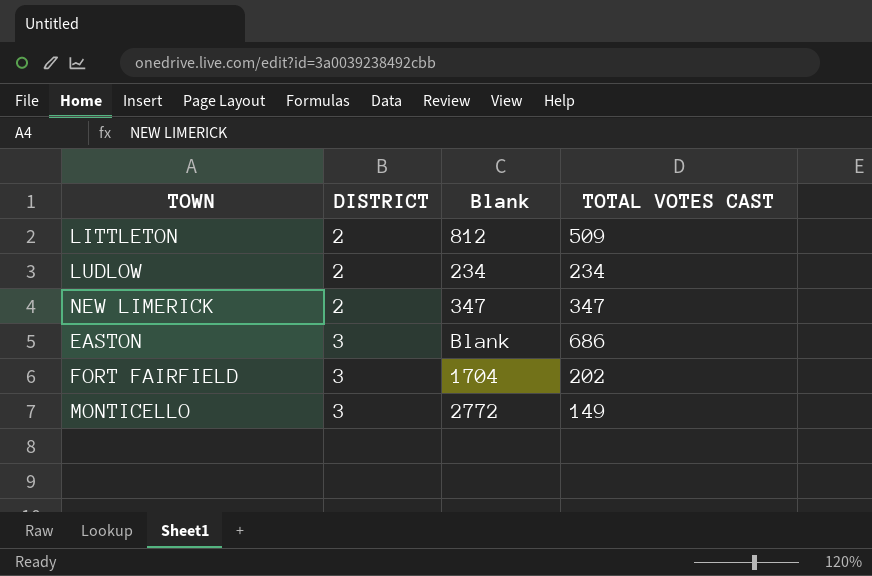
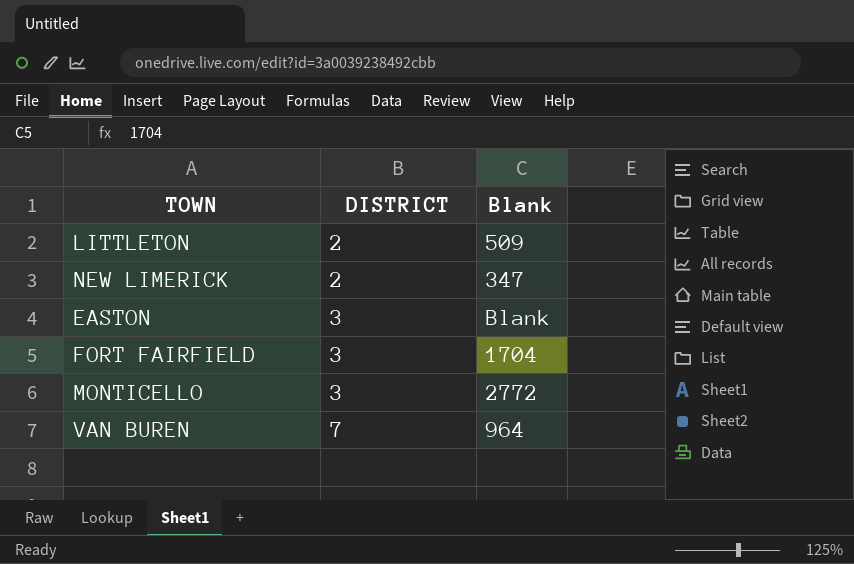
column TOTAL VOTES CAST | position: 4 -> none
row LUDLOW: 2 | 234 | 234 -> none
LITTLETON | Blank: 812 -> 509
row VAN BUREN: none -> 7 | 964

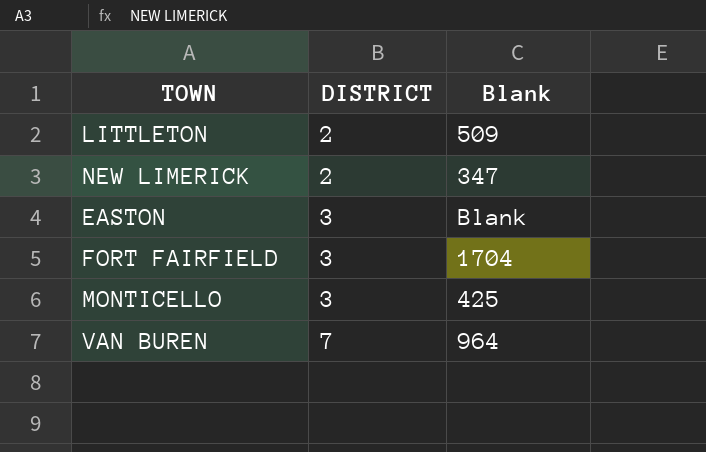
MONTICELLO | Blank: 2772 -> 425

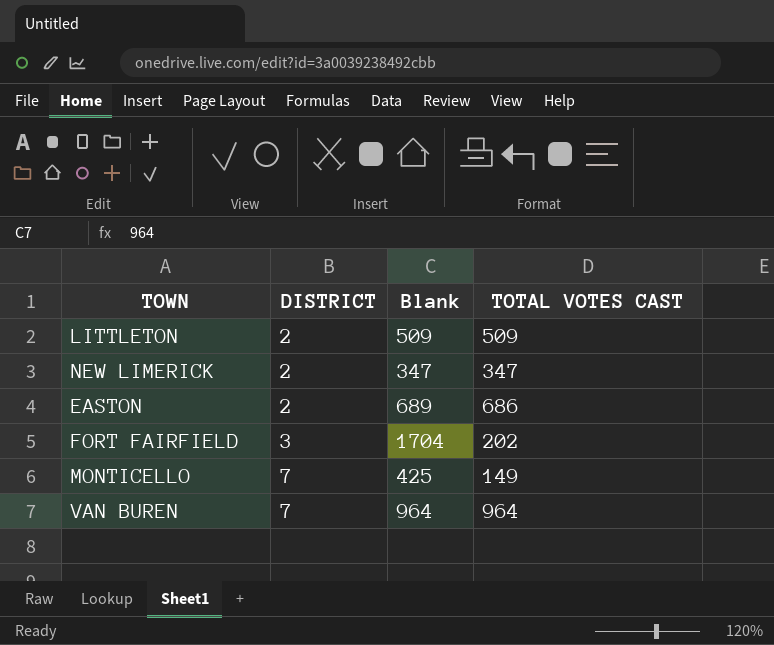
column TOTAL VOTES CAST | position: none -> 4
EASTON | DISTRICT: 3 -> 2
EASTON | Blank: Blank -> 689
MONTICELLO | DISTRICT: 3 -> 7

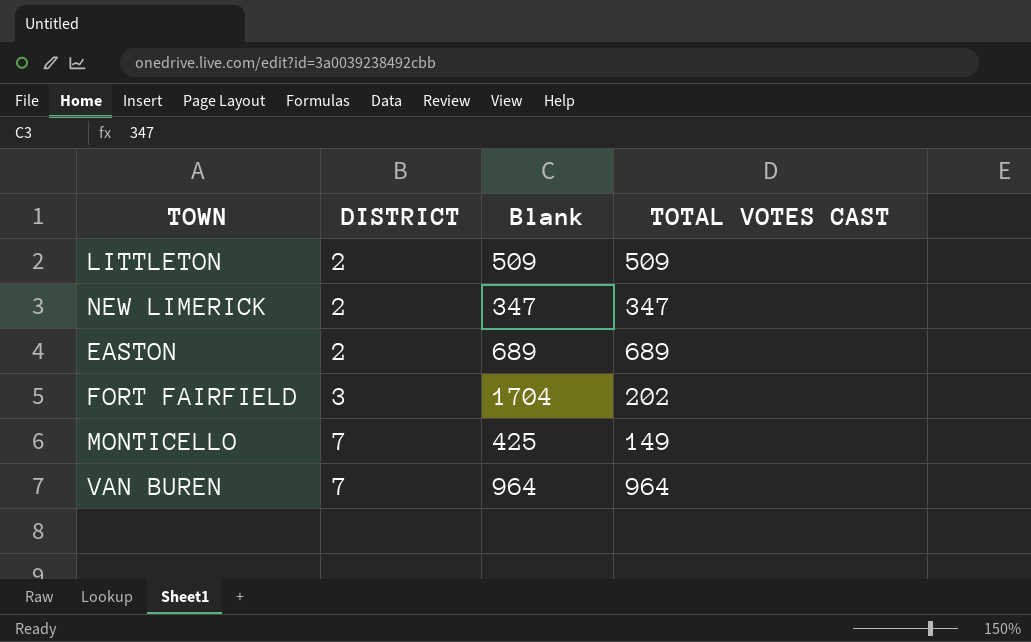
EASTON | TOTAL VOTES CAST: 686 -> 689

